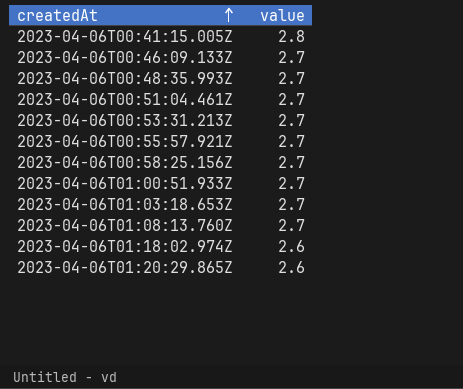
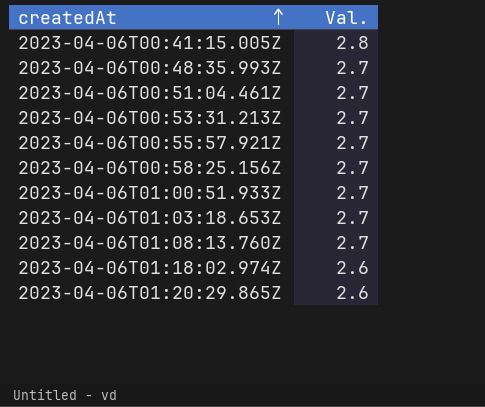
column name: value -> Val.
row 2023-04-06T00:46:09.133Z: 2.7 -> none

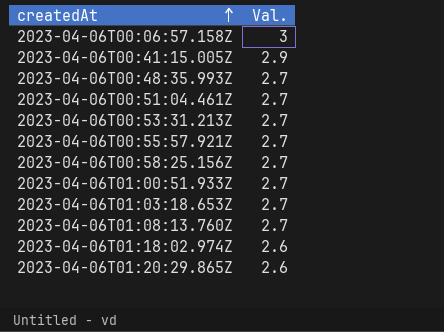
row 2023-04-06T00:06:57.158Z: none -> 3
2023-04-06T00:41:15.005Z | Val.: 2.8 -> 2.9

